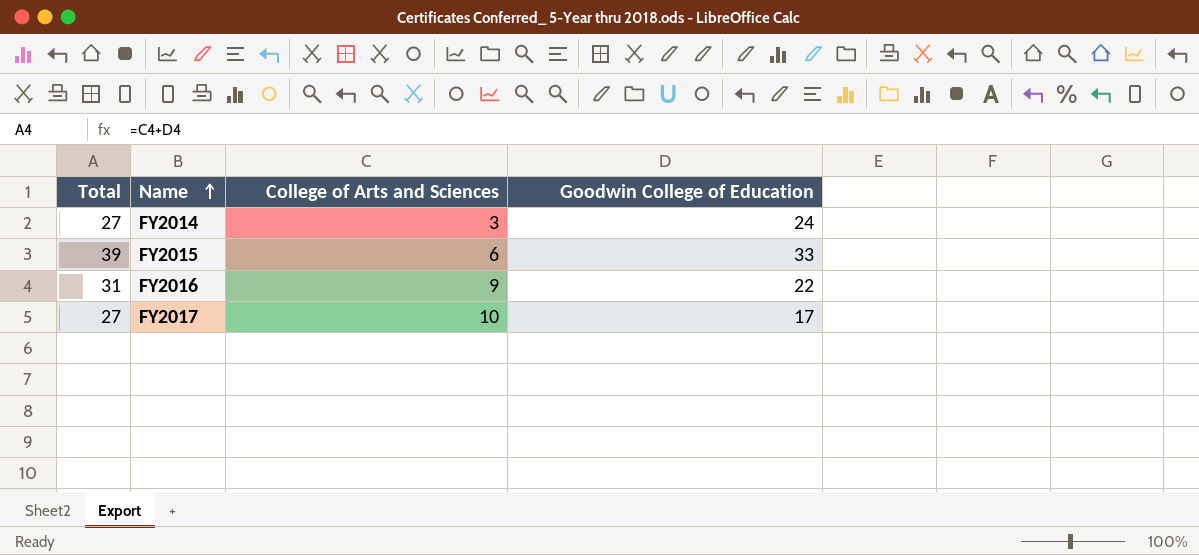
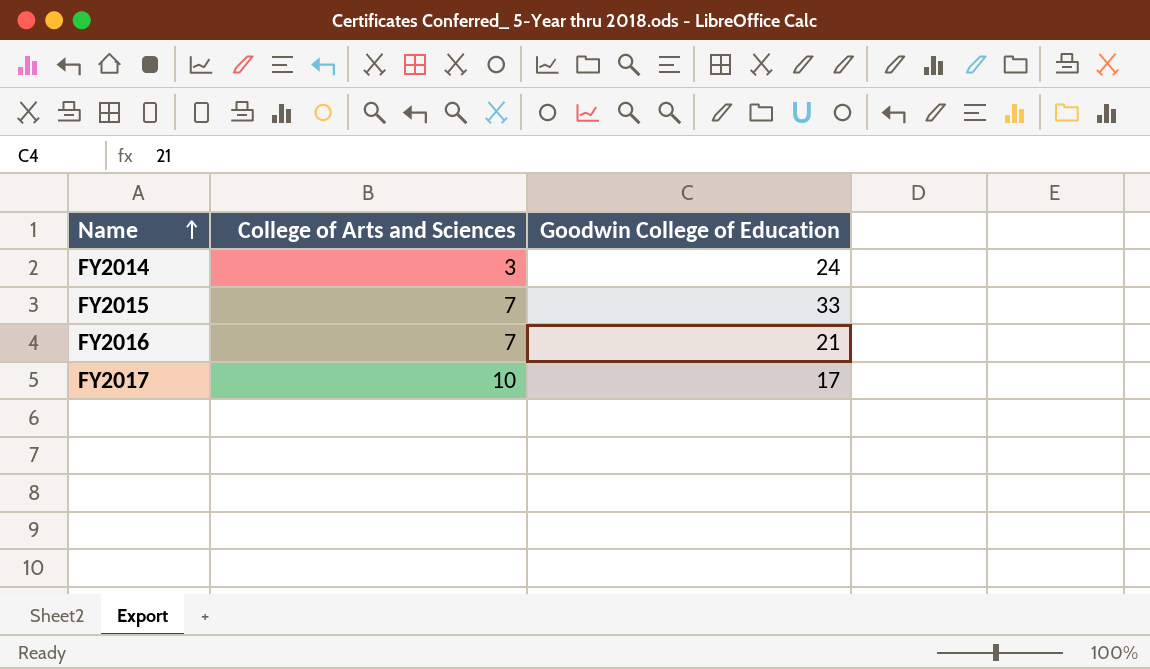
column Total | formula: [College of Arts and Sciences] + [Goodwin College of Education] -> none
FY2015 | College of Arts and Sciences: 6 -> 7
FY2016 | College of Arts and Sciences: 9 -> 7
FY2016 | Goodwin College of Education: 22 -> 21

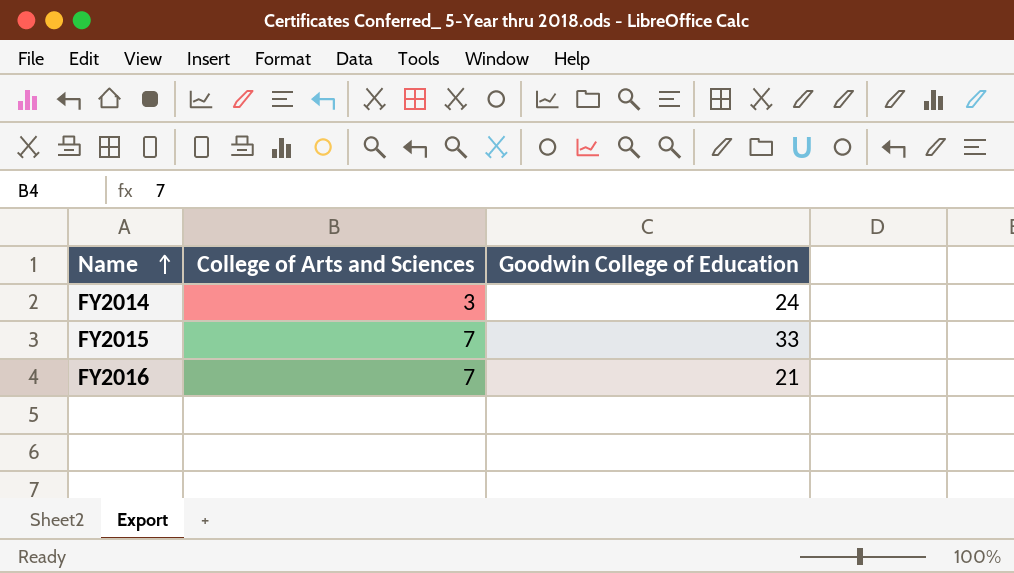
row FY2017: 10 | 17 -> none

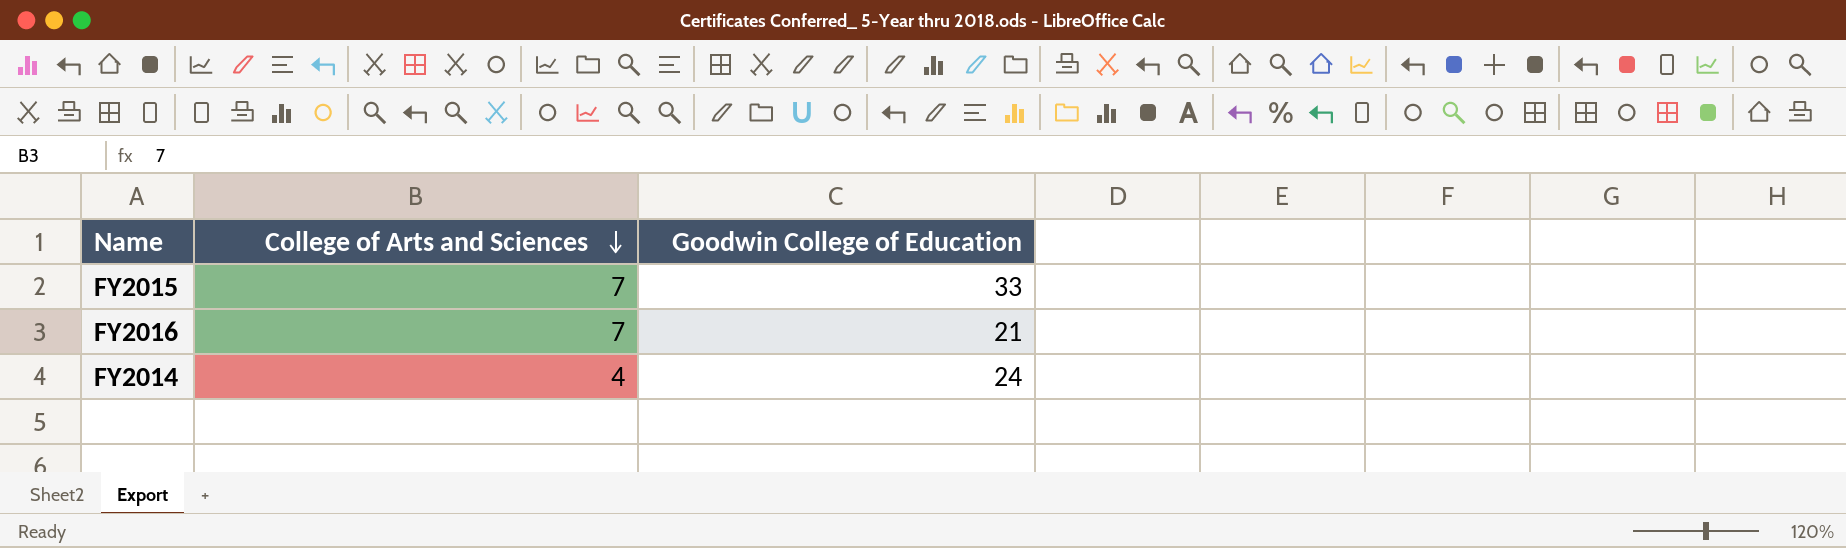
row order: Name ascending -> College of Arts and Sciences descending
FY2014 | College of Arts and Sciences: 3 -> 4

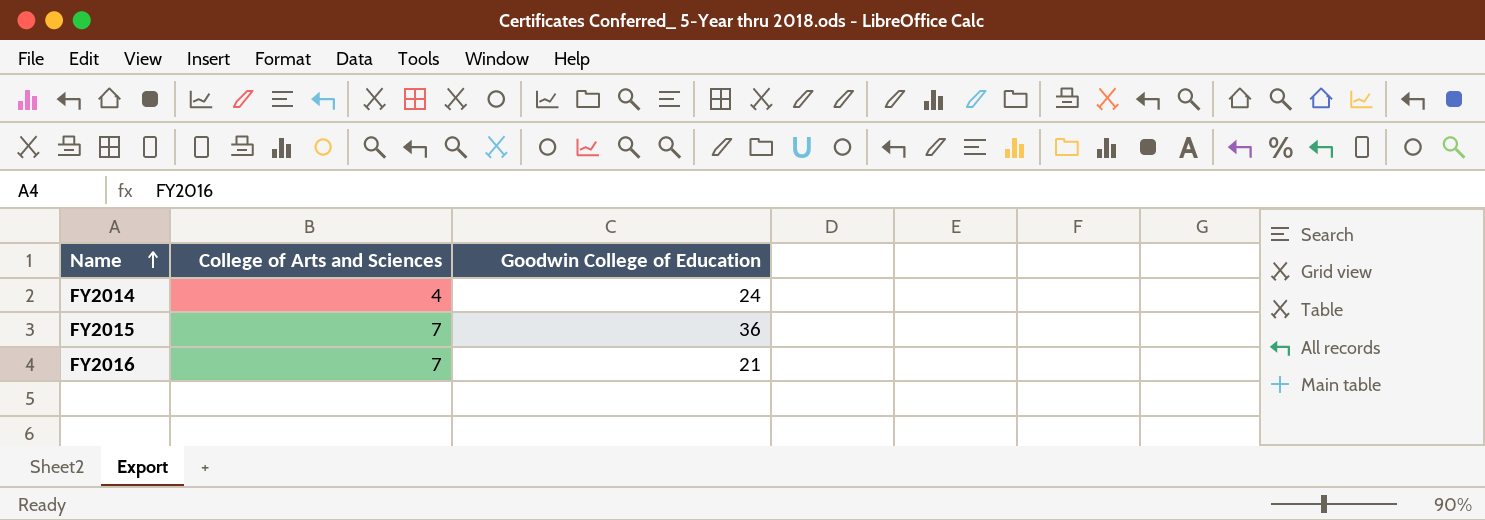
row order: College of Arts and Sciences descending -> Name ascending
FY2015 | Goodwin College of Education: 33 -> 36

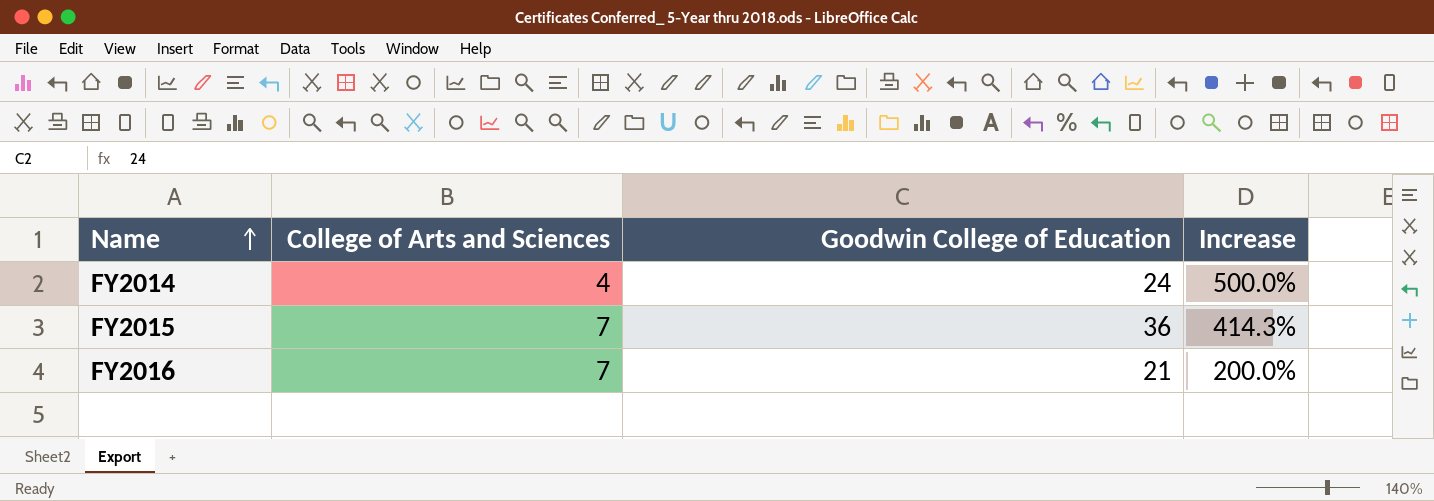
column Increase | formula: none -> ([Goodwin College of Education] - [College of Arts and Sciences]) / [College of Arts and Sciences]

